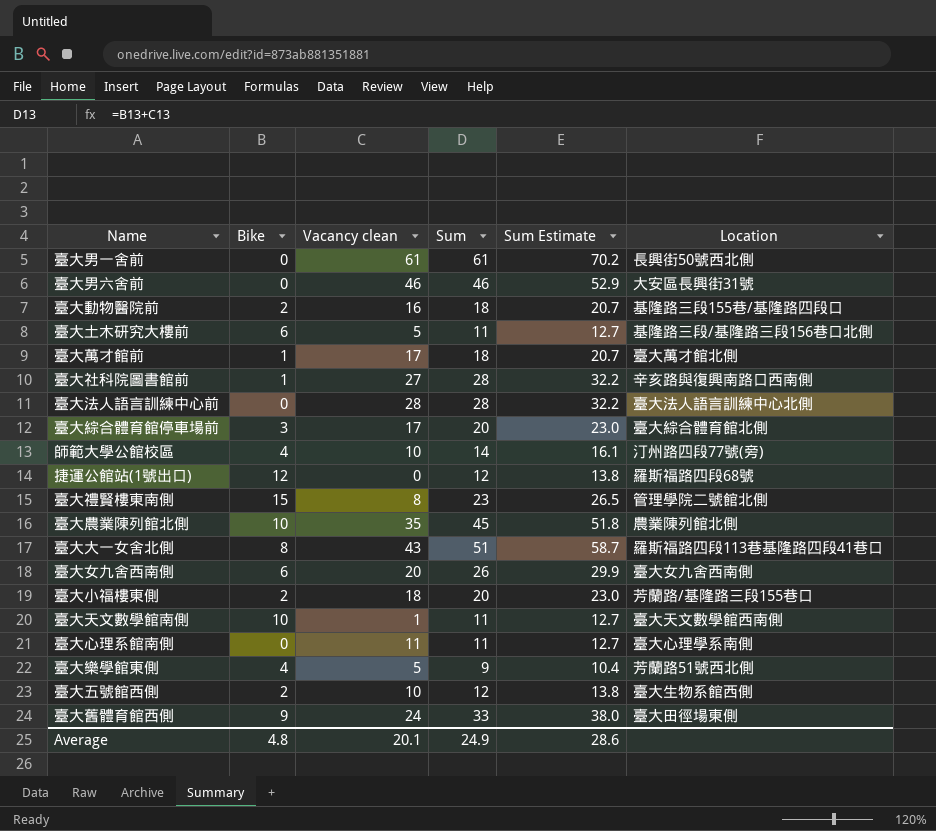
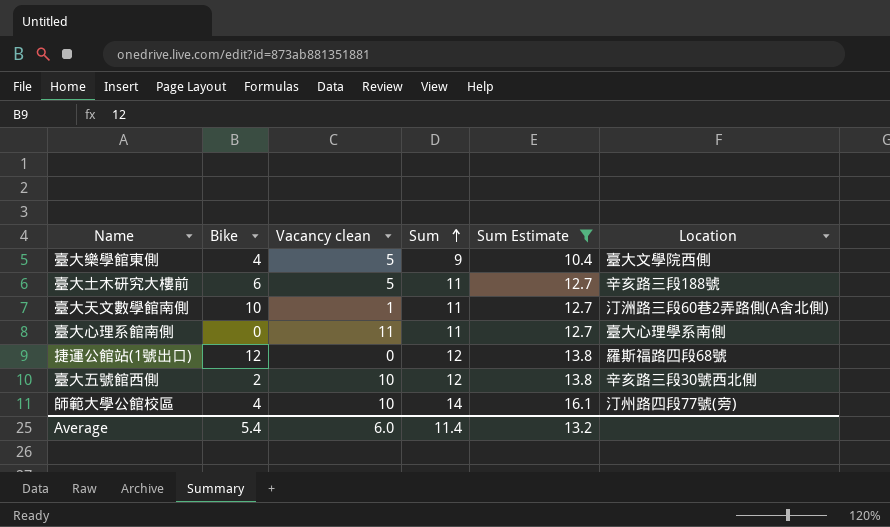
filter: none -> Sum Estimate <= 16.1
row order: none -> Sum ascending
臺大樂學館東側 | Location: 芳蘭路51號西北側 -> 臺大文學院西側
臺大土木研究大樓前 | Location: 基隆路三段/基隆路三段156巷口北側 -> 辛亥路三段188號
臺大天文數學館南側 | Location: 臺大天文數學館西南側 -> 汀洲路三段60巷2弄路側(A舍北側)
臺大五號館西側 | Location: 臺大生物系館西側 -> 辛亥路三段30號西北側
Average | Bike: 4.8 -> 5.4
Average | Vacancy clean: 20.1 -> 6.0
Average | Sum: 24.9 -> 11.4
Average | Sum Estimate: 28.6 -> 13.2

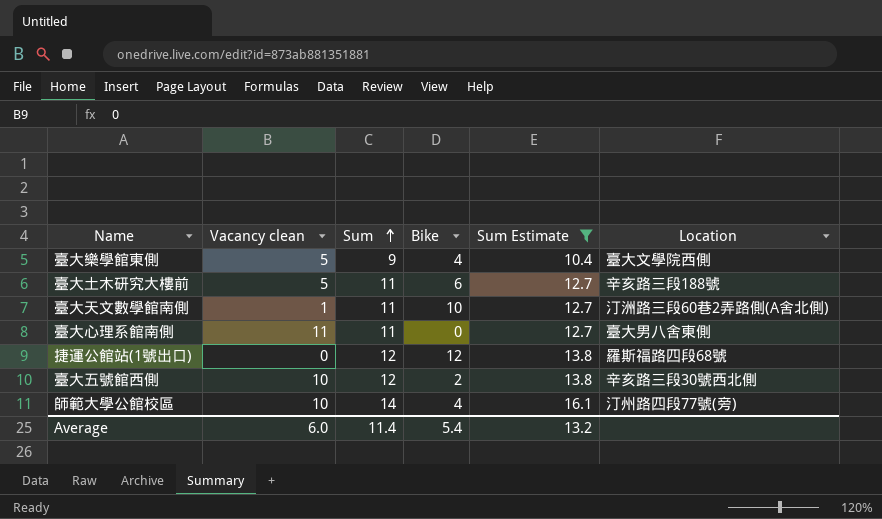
column Bike | position: 2 -> 4
臺大心理系館南側 | Location: 臺大心理學系南側 -> 臺大男八舍東側

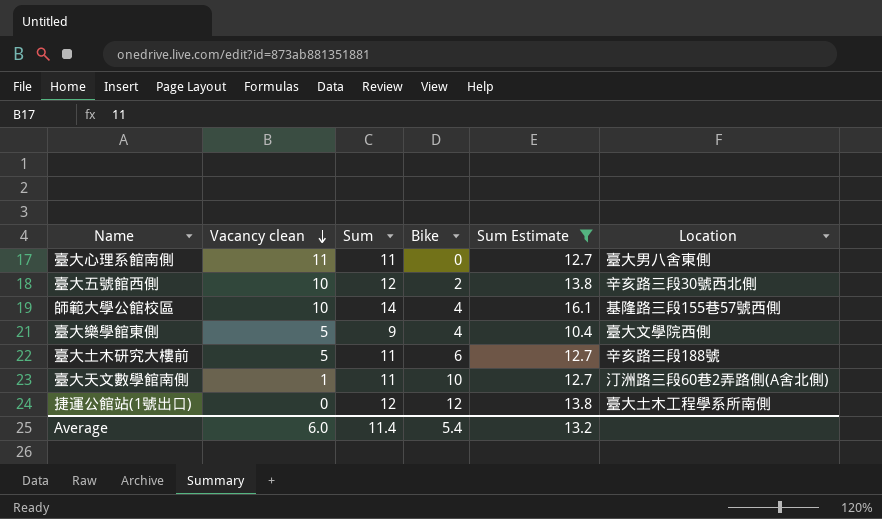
row order: Sum ascending -> Vacancy clean descending
師範大學公館校區 | Location: 汀州路四段77號(旁) -> 基隆路三段155巷57號西側
捷運公館站(1號出口) | Location: 羅斯福路四段68號 -> 臺大土木工程學系所南側

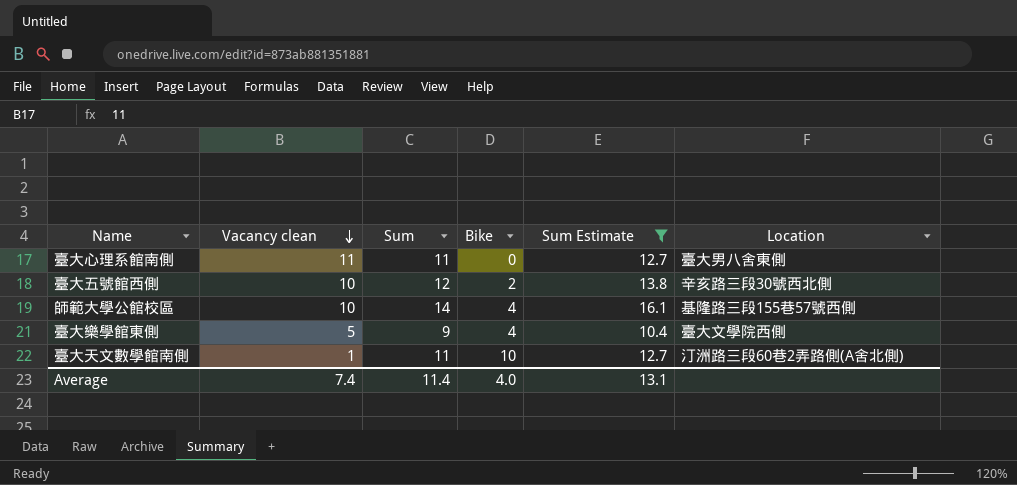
row 臺大土木研究大樓前: 5 | 11 | 6 | 12.7 | 辛亥路三段188號 -> none
row 捷運公館站(1號出口): 0 | 12 | 12 | 13.8 | 臺大土木工程學系所南側 -> none
Average | Vacancy clean: 6.0 -> 7.4
Average | Bike: 5.4 -> 4.0
Average | Sum Estimate: 13.2 -> 13.1

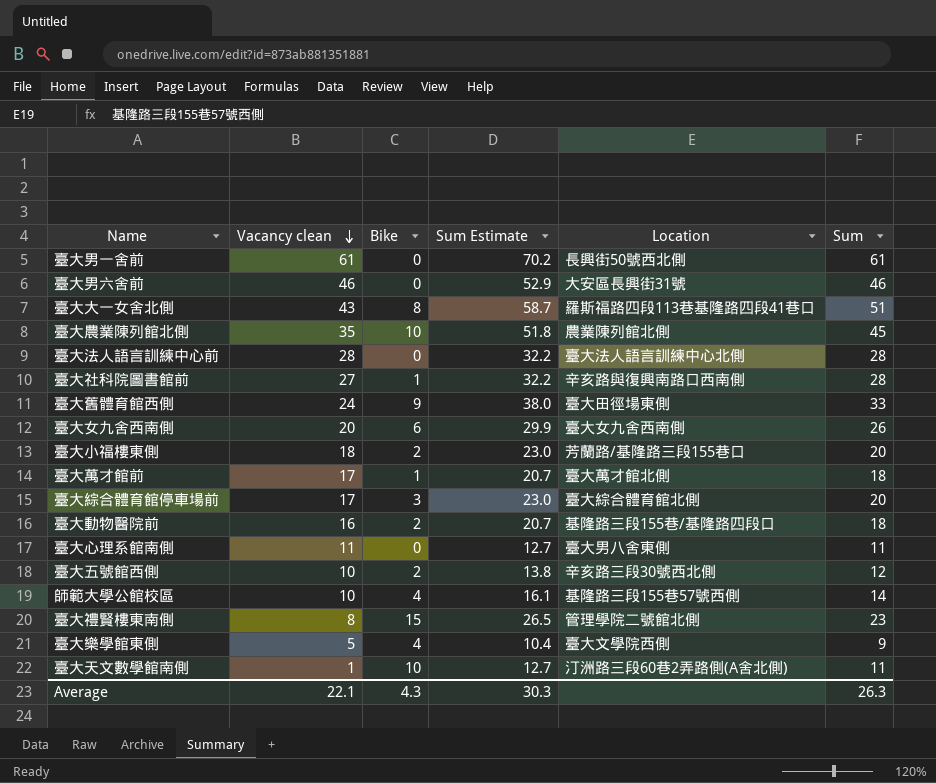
filter: Sum Estimate <= 16.1 -> none
column Sum | position: 3 -> 6
Average | Vacancy clean: 7.4 -> 22.1
Average | Bike: 4.0 -> 4.3
Average | Sum Estimate: 13.1 -> 30.3
Average | Sum: 11.4 -> 26.3

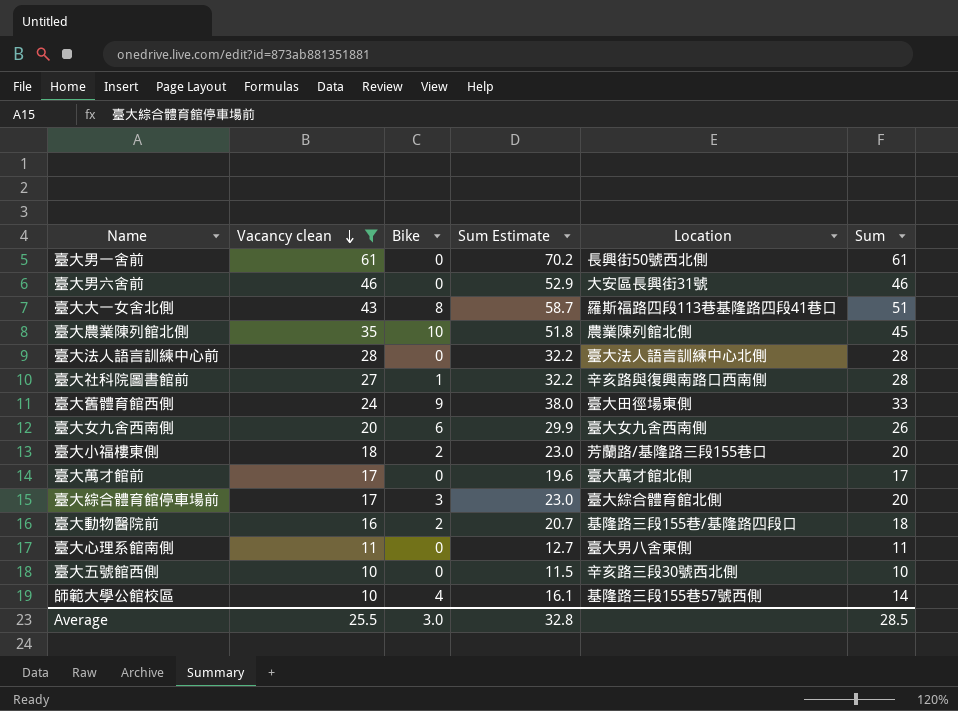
filter: none -> Vacancy clean >= 10
臺大萬才館前 | Bike: 1 -> 0
臺大萬才館前 | Sum Estimate: 20.7 -> 19.6
臺大萬才館前 | Sum: 18 -> 17
臺大五號館西側 | Bike: 2 -> 0
臺大五號館西側 | Sum Estimate: 13.8 -> 11.5
臺大五號館西側 | Sum: 12 -> 10
Average | Vacancy clean: 22.1 -> 25.5
Average | Bike: 4.3 -> 3.0
Average | Sum Estimate: 30.3 -> 32.8
Average | Sum: 26.3 -> 28.5

